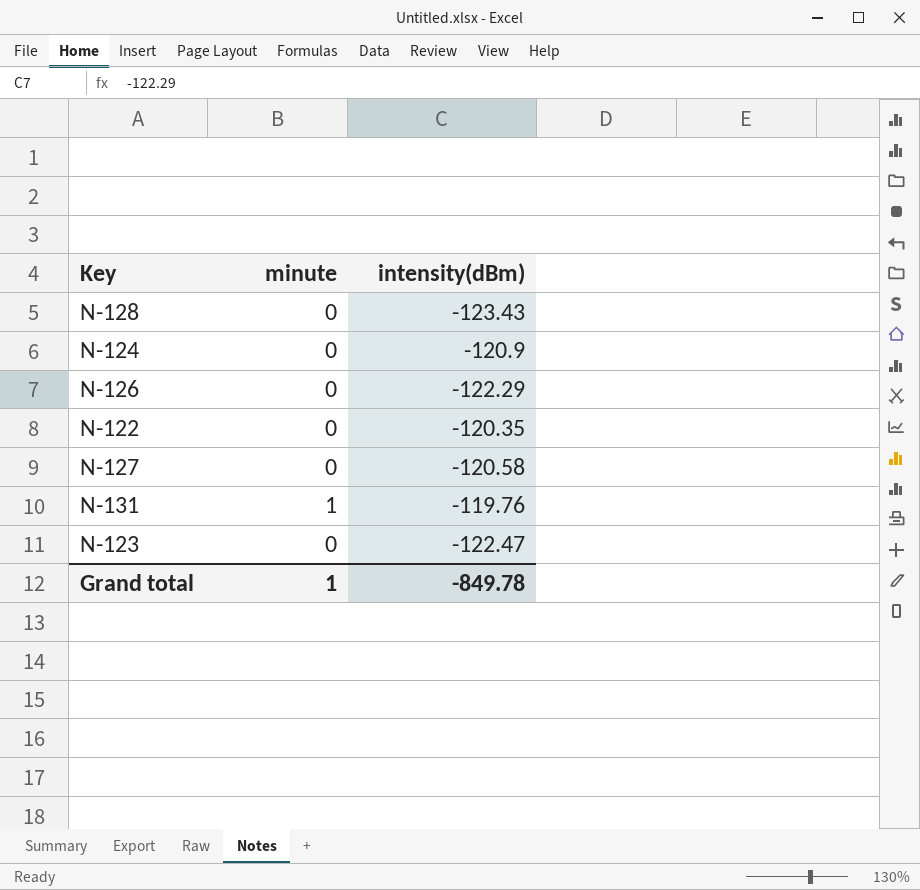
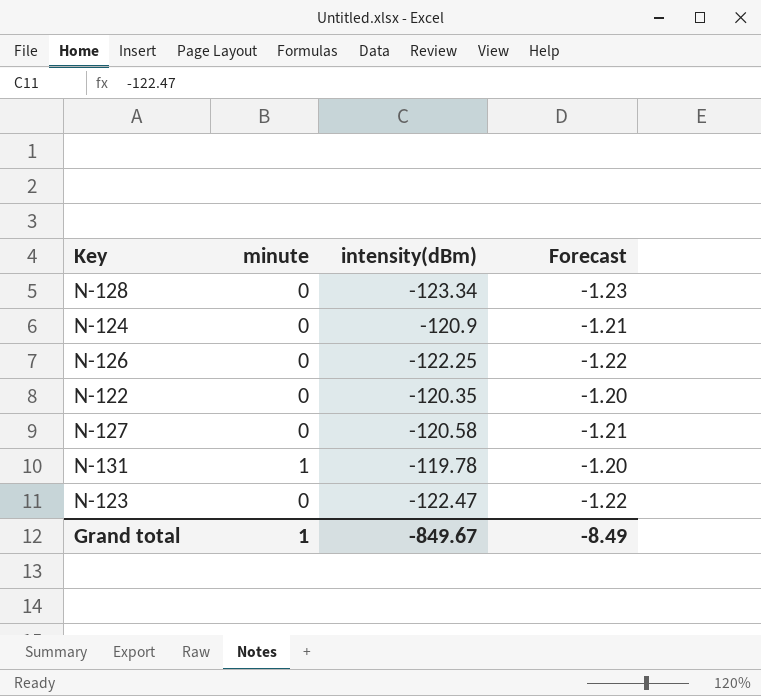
column Forecast | formula: none -> [intensity(dBm)] * 0.01
N-128 | intensity(dBm): -123.43 -> -123.34
N-126 | intensity(dBm): -122.29 -> -122.25
N-131 | intensity(dBm): -119.76 -> -119.78
Grand total | intensity(dBm): -849.78 -> -849.67

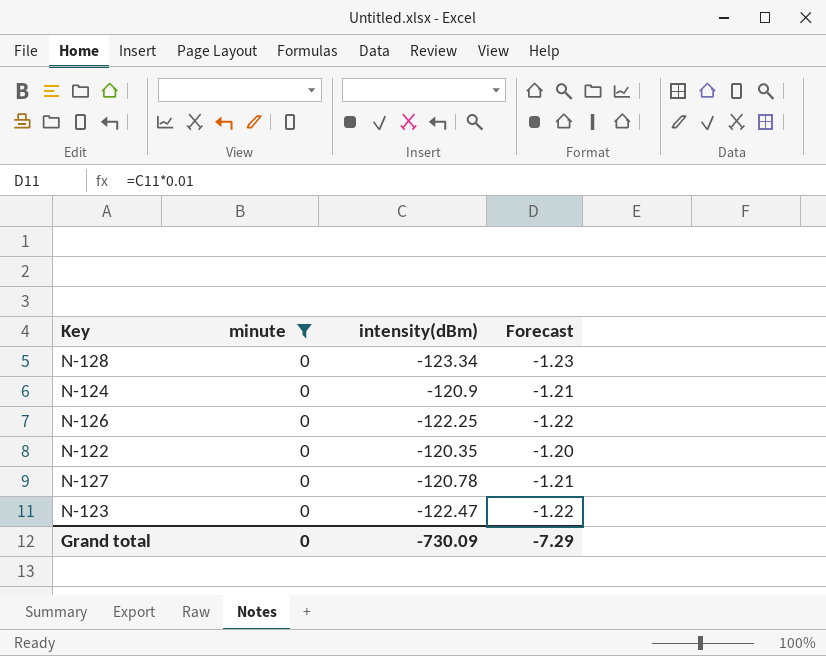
filter: none -> minute = 0
N-127 | intensity(dBm): -120.58 -> -120.78
Grand total | minute: 1 -> 0
Grand total | intensity(dBm): -849.67 -> -730.09
Grand total | Forecast: -8.49 -> -7.29

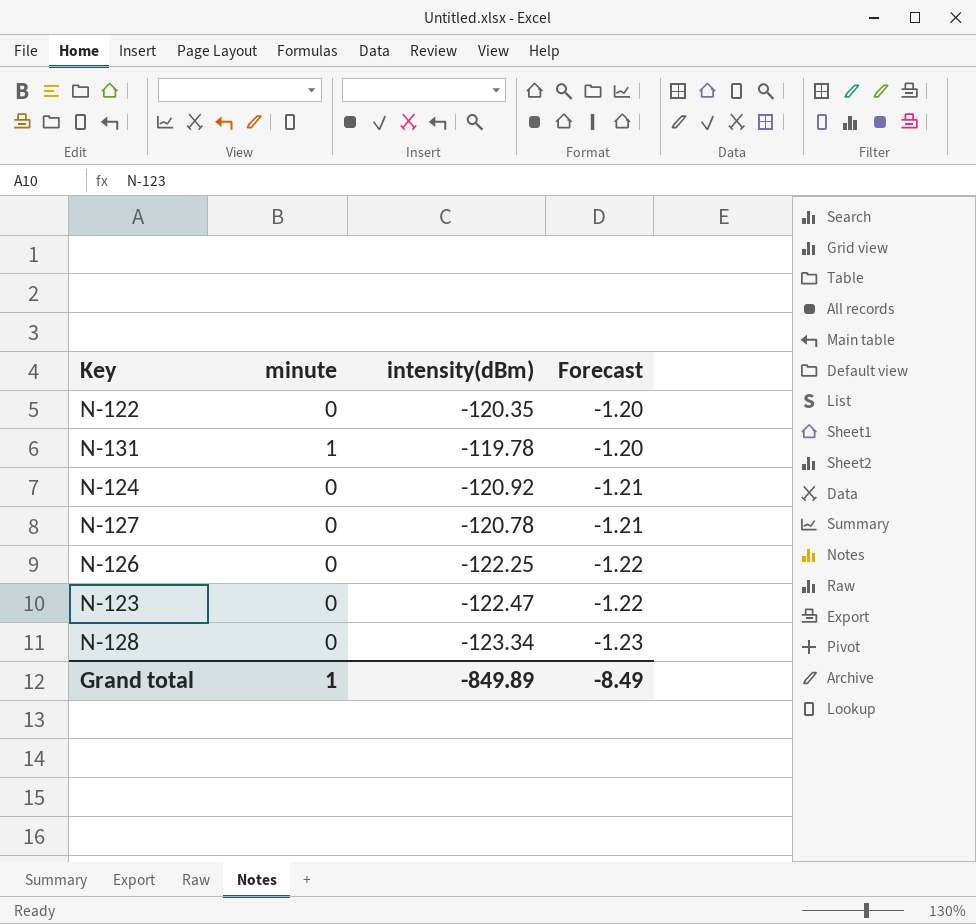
filter: minute = 0 -> none
row order: none -> Forecast descending
N-124 | intensity(dBm): -120.9 -> -120.92
Grand total | minute: 0 -> 1
Grand total | intensity(dBm): -730.09 -> -849.89
Grand total | Forecast: -7.29 -> -8.49

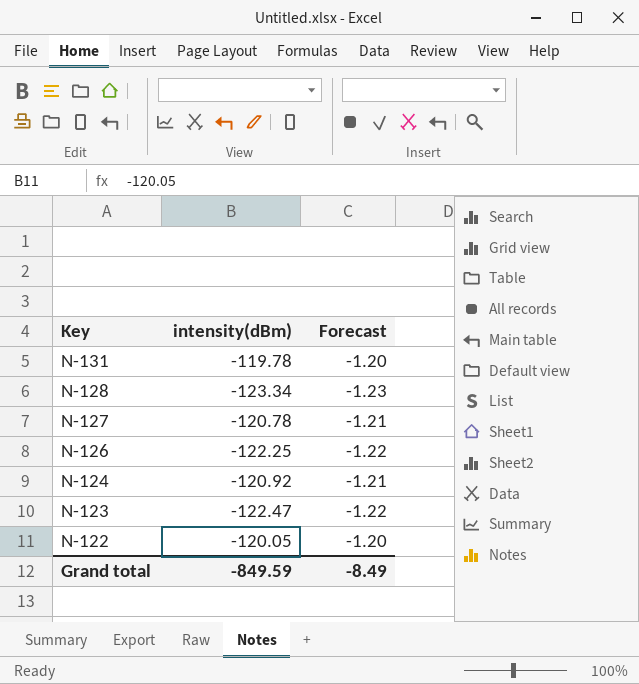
row order: Forecast descending -> Key descending
column minute | position: 2 -> none
N-122 | intensity(dBm): -120.35 -> -120.05
Grand total | intensity(dBm): -849.89 -> -849.59

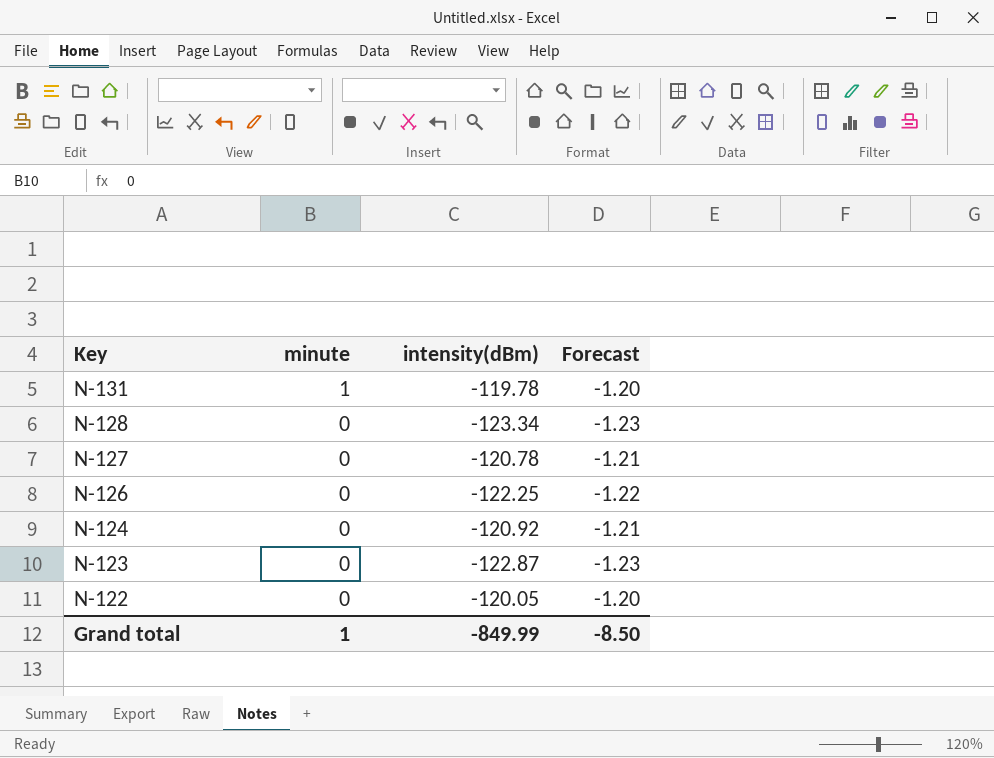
column minute | position: none -> 2
N-123 | intensity(dBm): -122.47 -> -122.87
N-123 | Forecast: -1.22 -> -1.23
Grand total | intensity(dBm): -849.59 -> -849.99
Grand total | Forecast: -8.49 -> -8.50

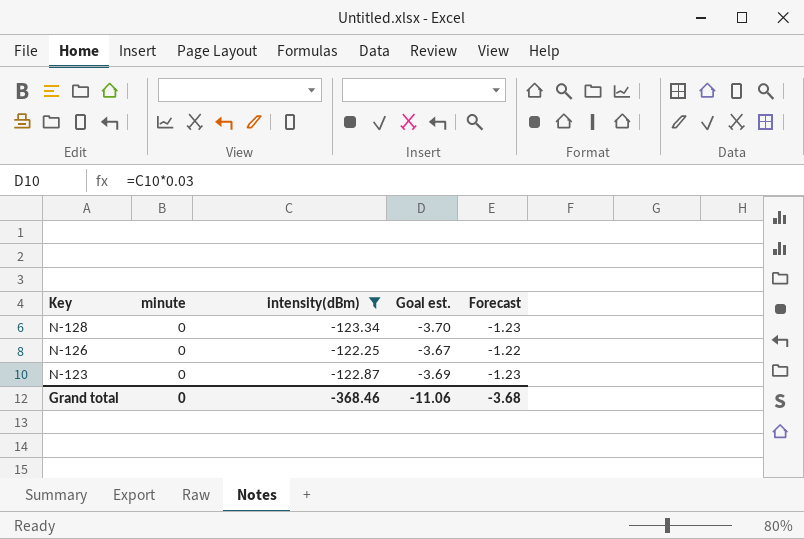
filter: none -> intensity(dBm) <= -122.25
column Goal est. | formula: none -> [intensity(dBm)] * 0.03
Grand total | minute: 1 -> 0
Grand total | intensity(dBm): -849.99 -> -368.46
Grand total | Forecast: -8.50 -> -3.68

